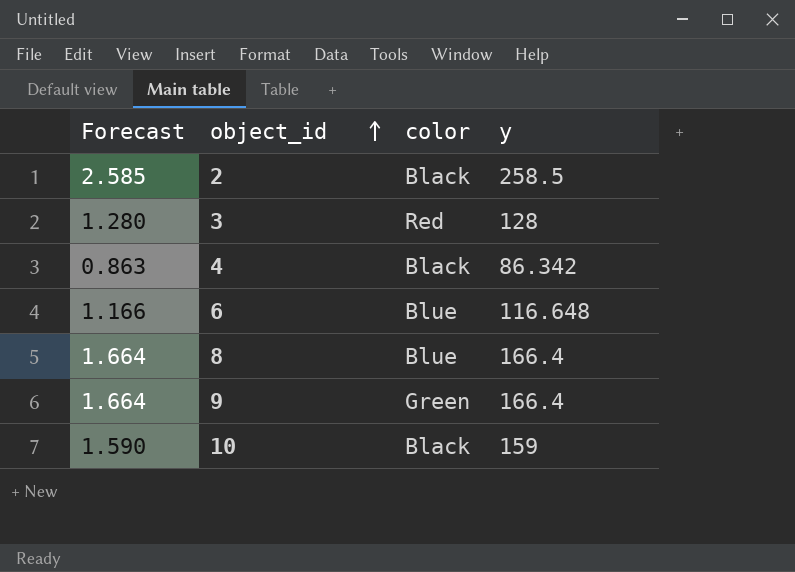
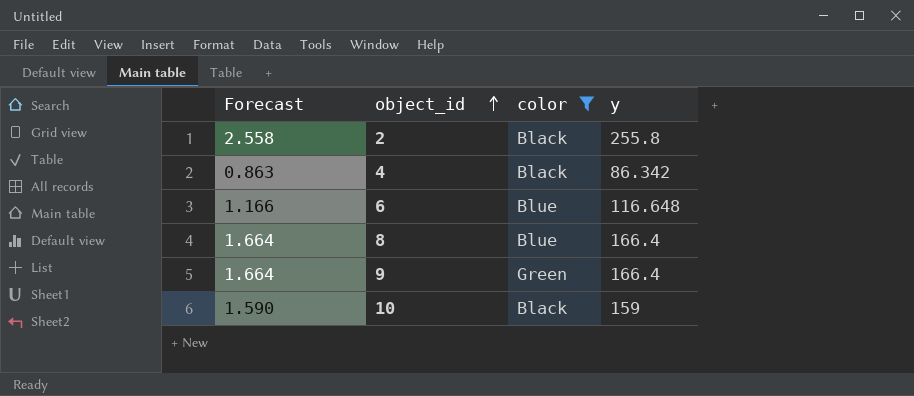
filter: none -> color != Red
2 | Forecast: 2.585 -> 2.558
2 | y: 258.5 -> 255.8

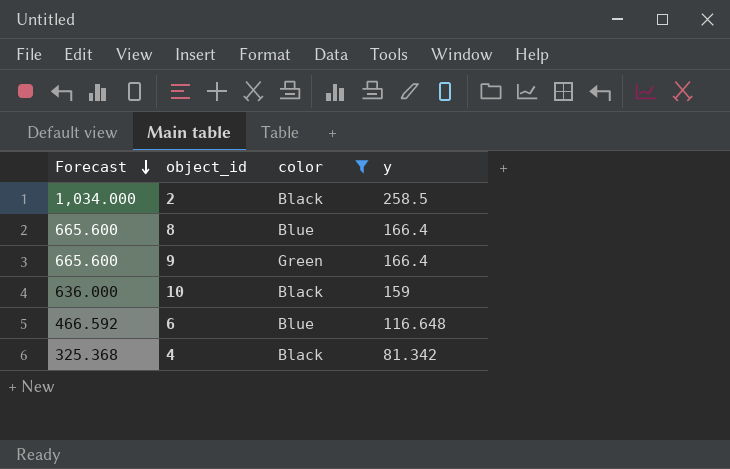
row order: object_id ascending -> Forecast descending
column Forecast | formula: [y] * 0.01 -> [y] * 4
2 | y: 255.8 -> 258.5
4 | y: 86.342 -> 81.342

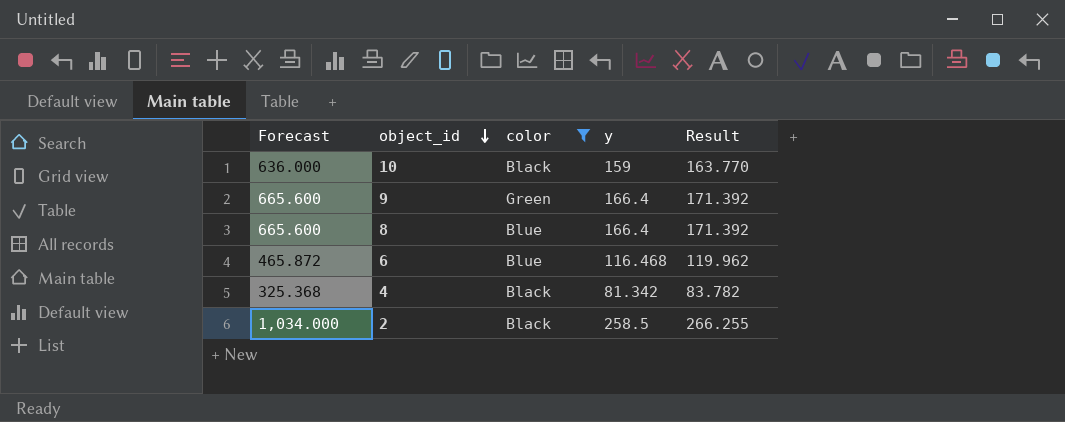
row order: Forecast descending -> object_id descending
column Result | formula: none -> [y] * 1.03
6 | Forecast: 466.592 -> 465.872
6 | y: 116.648 -> 116.468

